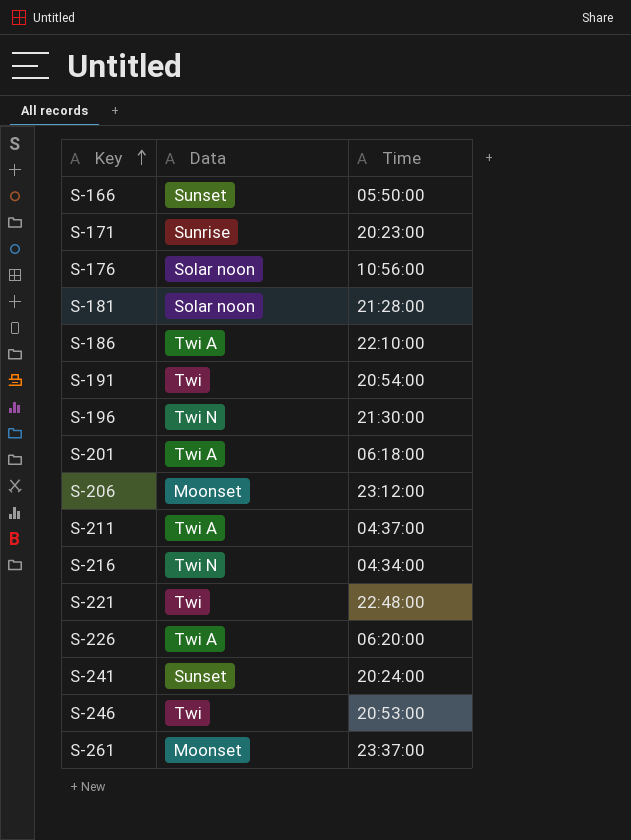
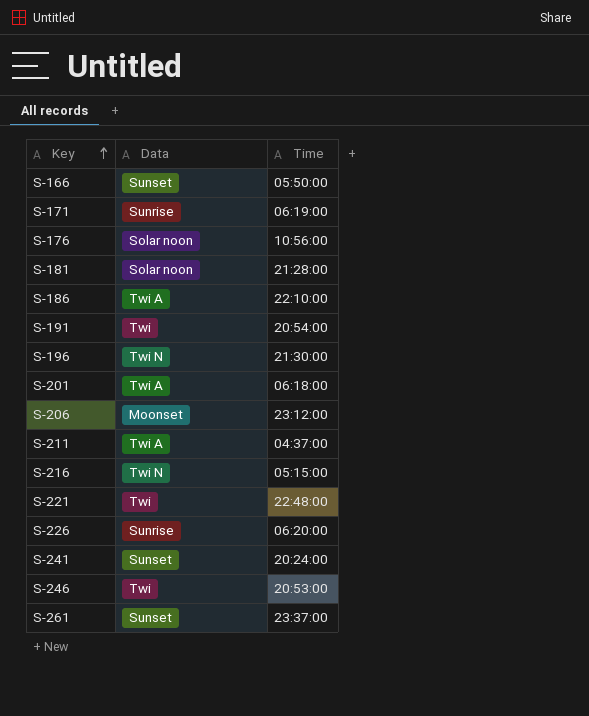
S-171 | Time: 20:23:00 -> 06:19:00
S-216 | Time: 04:34:00 -> 05:15:00
S-226 | Data: Twi A -> Sunrise
S-261 | Data: Moonset -> Sunset

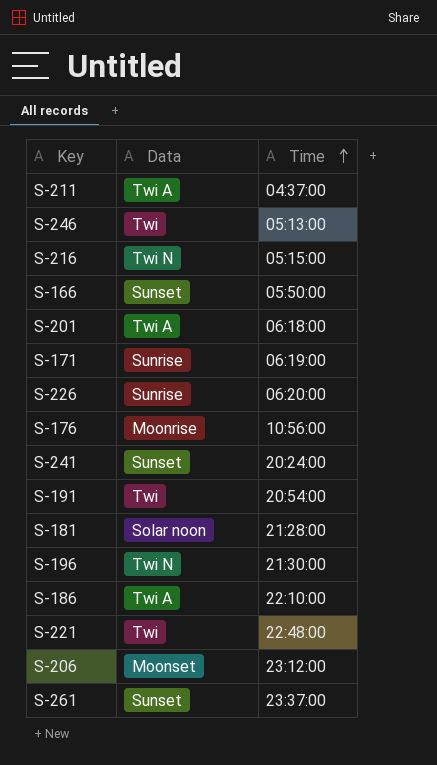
row order: Key ascending -> Time ascending
S-246 | Time: 20:53:00 -> 05:13:00
S-176 | Data: Solar noon -> Moonrise

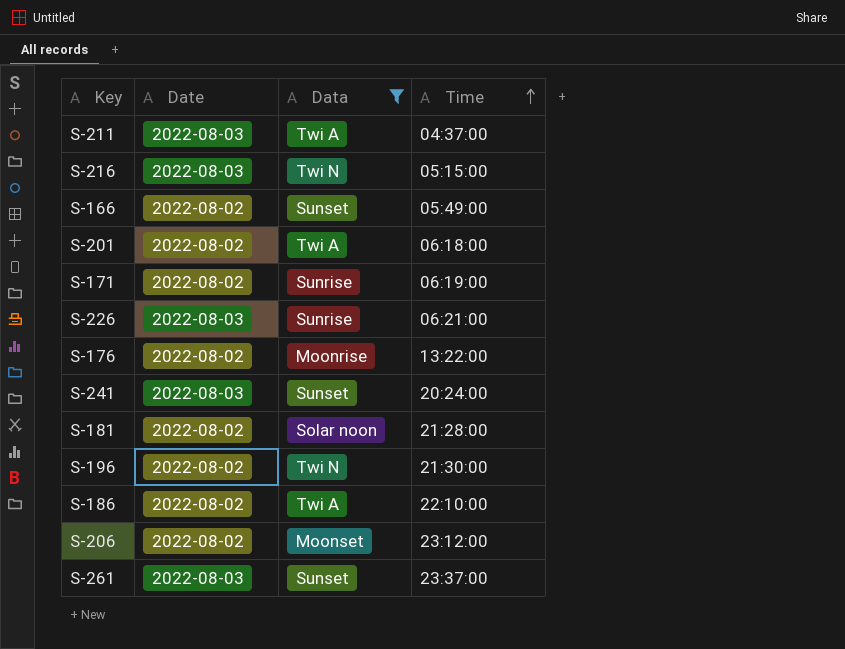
filter: none -> Data != Twi
column Date | position: none -> 2
S-166 | Time: 05:50:00 -> 05:49:00
S-226 | Time: 06:20:00 -> 06:21:00
S-176 | Time: 10:56:00 -> 13:22:00

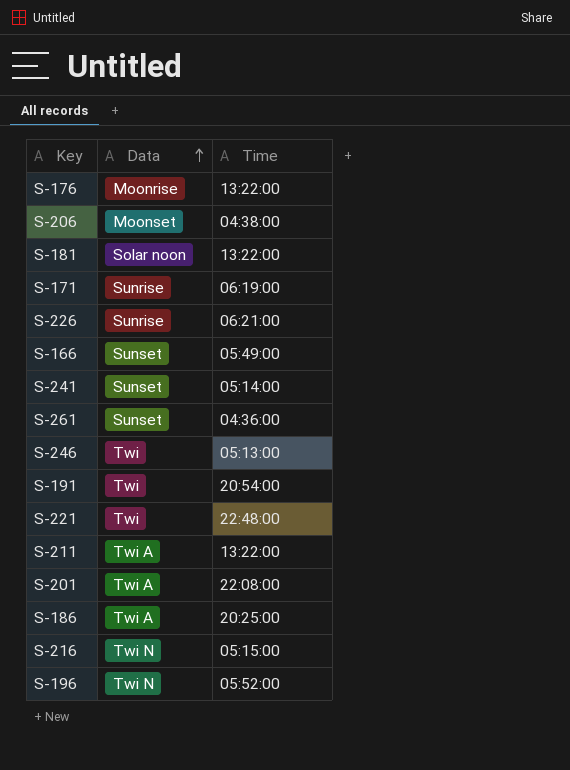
filter: Data != Twi -> none
row order: Time ascending -> Data ascending
column Date | position: 2 -> none
S-206 | Time: 23:12:00 -> 04:38:00
S-181 | Time: 21:28:00 -> 13:22:00
S-241 | Time: 20:24:00 -> 05:14:00
S-261 | Time: 23:37:00 -> 04:36:00
S-211 | Time: 04:37:00 -> 13:22:00
S-201 | Time: 06:18:00 -> 22:08:00
S-186 | Time: 22:10:00 -> 20:25:00
S-196 | Time: 21:30:00 -> 05:52:00

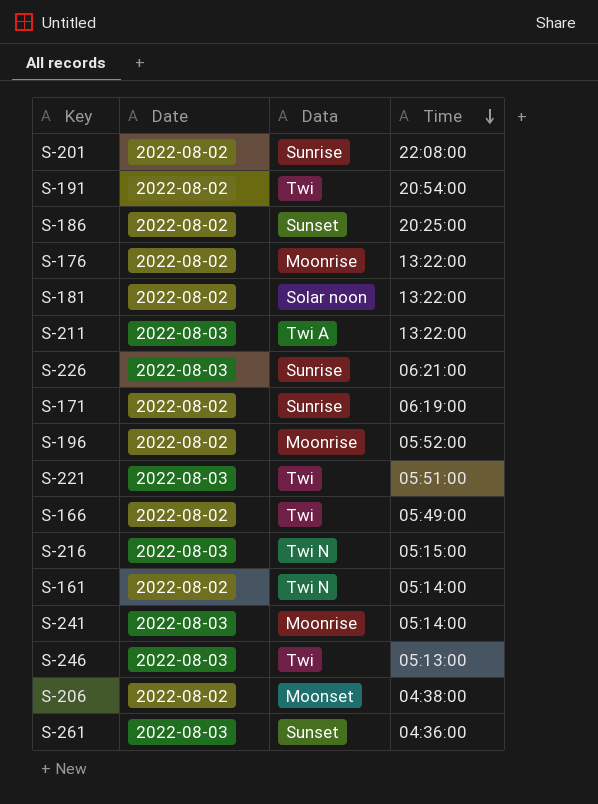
row order: Data ascending -> Time descending
column Date | position: none -> 2
S-201 | Data: Twi A -> Sunrise
S-186 | Data: Twi A -> Sunset
S-196 | Data: Twi N -> Moonrise
S-221 | Time: 22:48:00 -> 05:51:00
S-166 | Data: Sunset -> Twi
row S-161: none -> 2022-08-02 | Twi N | 05:14:00
S-241 | Data: Sunset -> Moonrise

